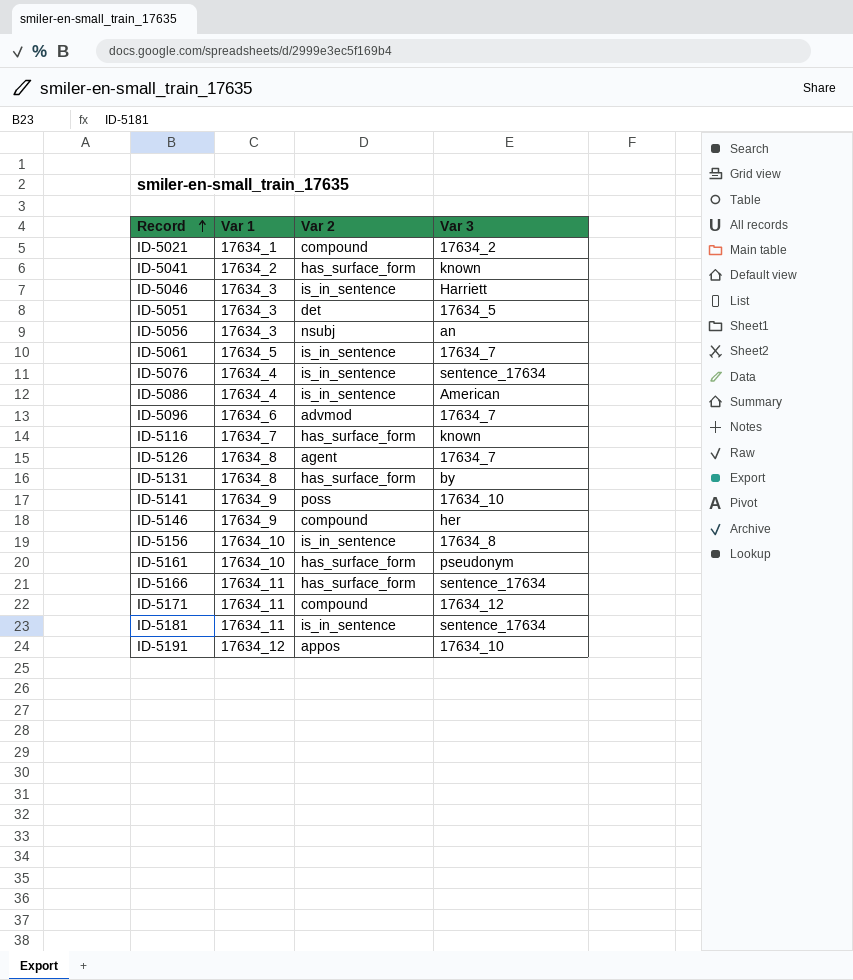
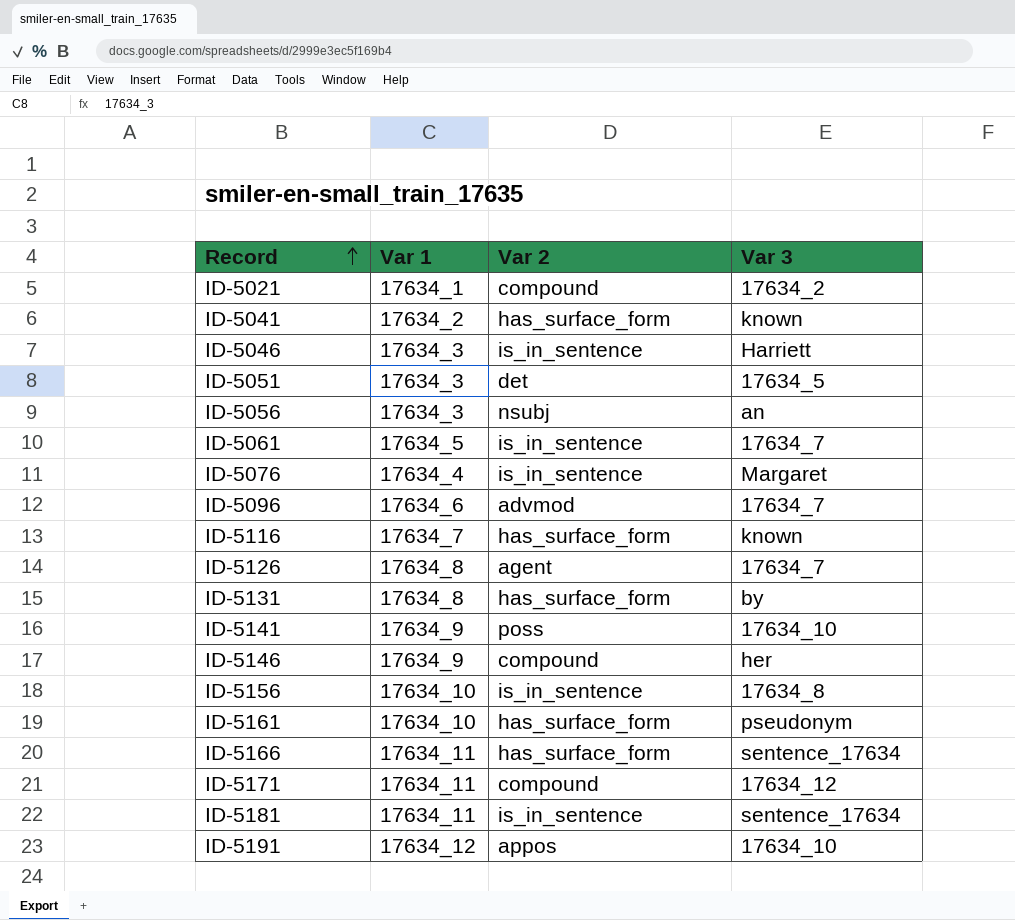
row ID-5086: 17634_4 | is_in_sentence | American -> none
ID-5076 | Var 3: sentence_17634 -> Margaret

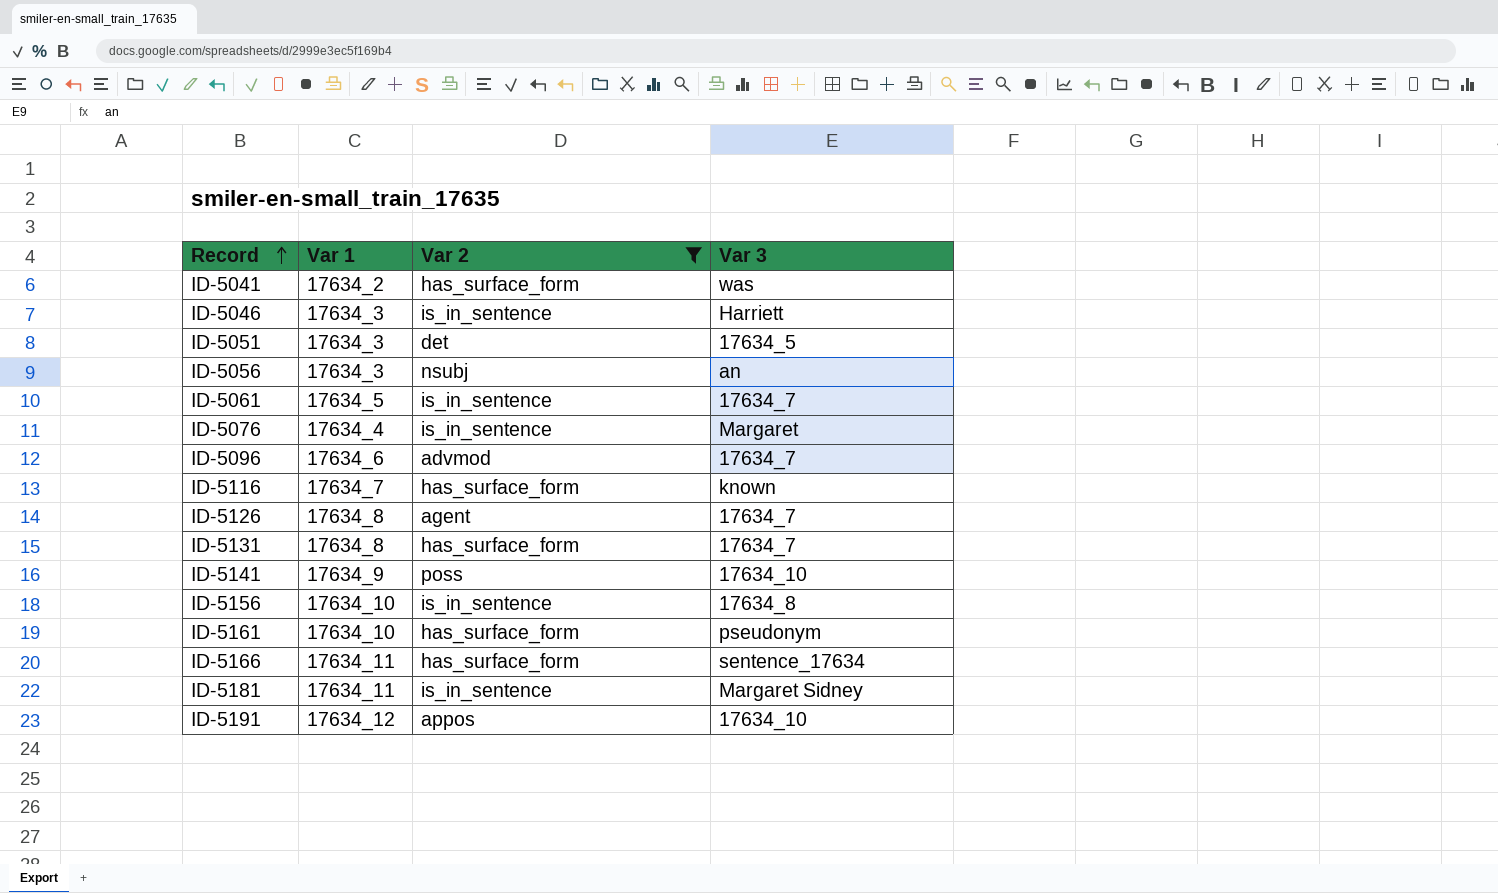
filter: none -> Var 2 != compound
ID-5041 | Var 3: known -> was
ID-5131 | Var 3: by -> 17634_7
ID-5181 | Var 3: sentence_17634 -> Margaret Sidney

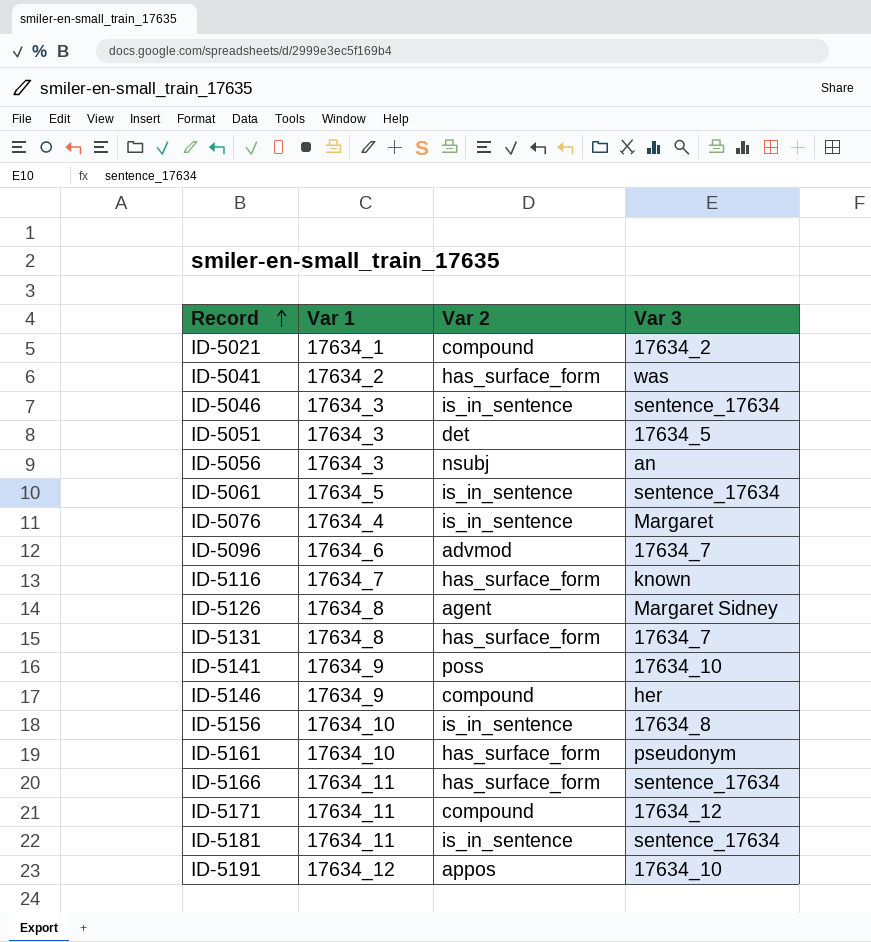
filter: Var 2 != compound -> none
ID-5046 | Var 3: Harriett -> sentence_17634
ID-5061 | Var 3: 17634_7 -> sentence_17634
ID-5126 | Var 3: 17634_7 -> Margaret Sidney
ID-5181 | Var 3: Margaret Sidney -> sentence_17634

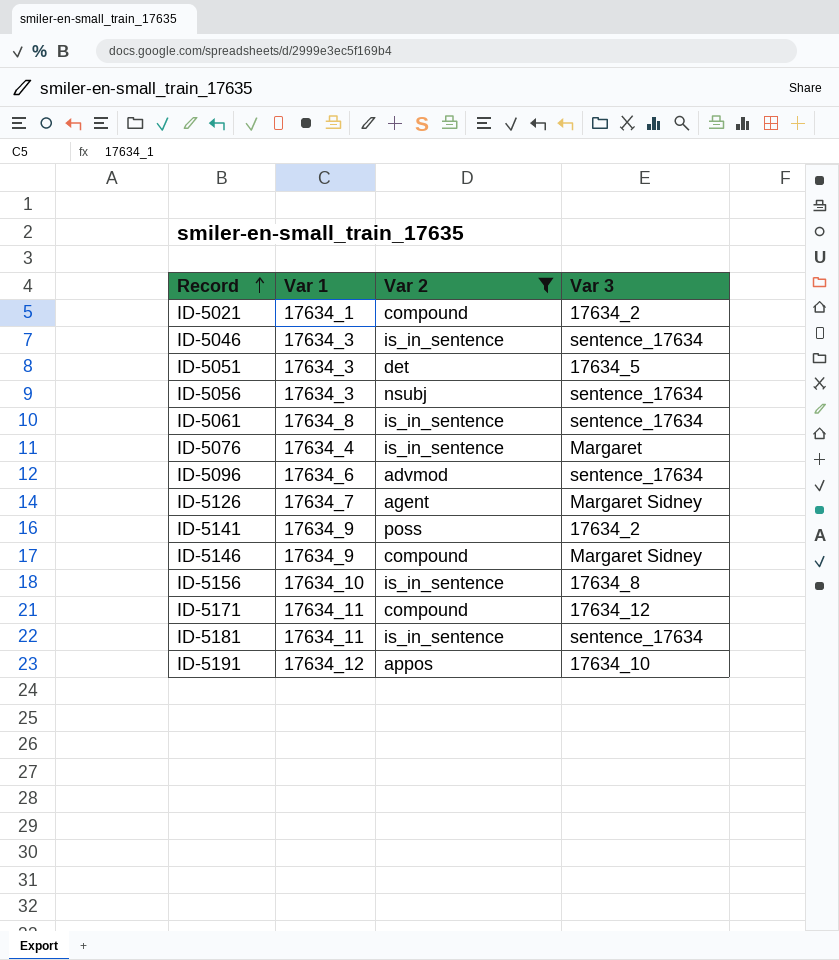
filter: none -> Var 2 != has_surface_form
ID-5056 | Var 3: an -> sentence_17634
ID-5061 | Var 1: 17634_5 -> 17634_8
ID-5096 | Var 3: 17634_7 -> sentence_17634
ID-5126 | Var 1: 17634_8 -> 17634_7
ID-5141 | Var 3: 17634_10 -> 17634_2
ID-5146 | Var 3: her -> Margaret Sidney

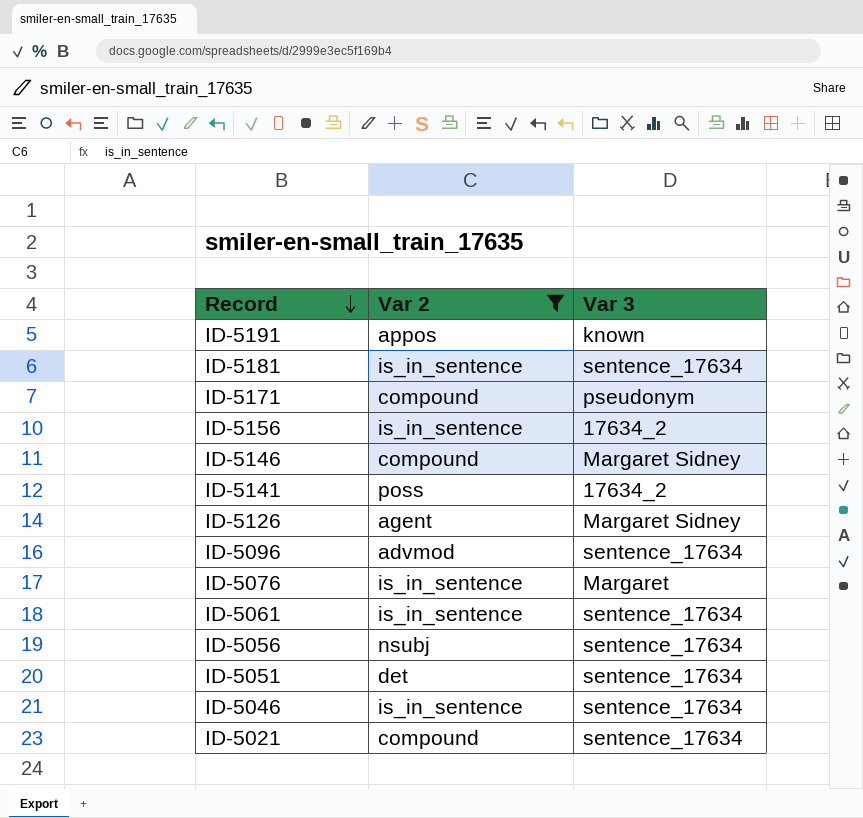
row order: Record ascending -> Record descending
column Var 1 | position: 2 -> none
ID-5191 | Var 3: 17634_10 -> known
ID-5171 | Var 3: 17634_12 -> pseudonym
ID-5156 | Var 3: 17634_8 -> 17634_2
ID-5051 | Var 3: 17634_5 -> sentence_17634
ID-5021 | Var 3: 17634_2 -> sentence_17634

